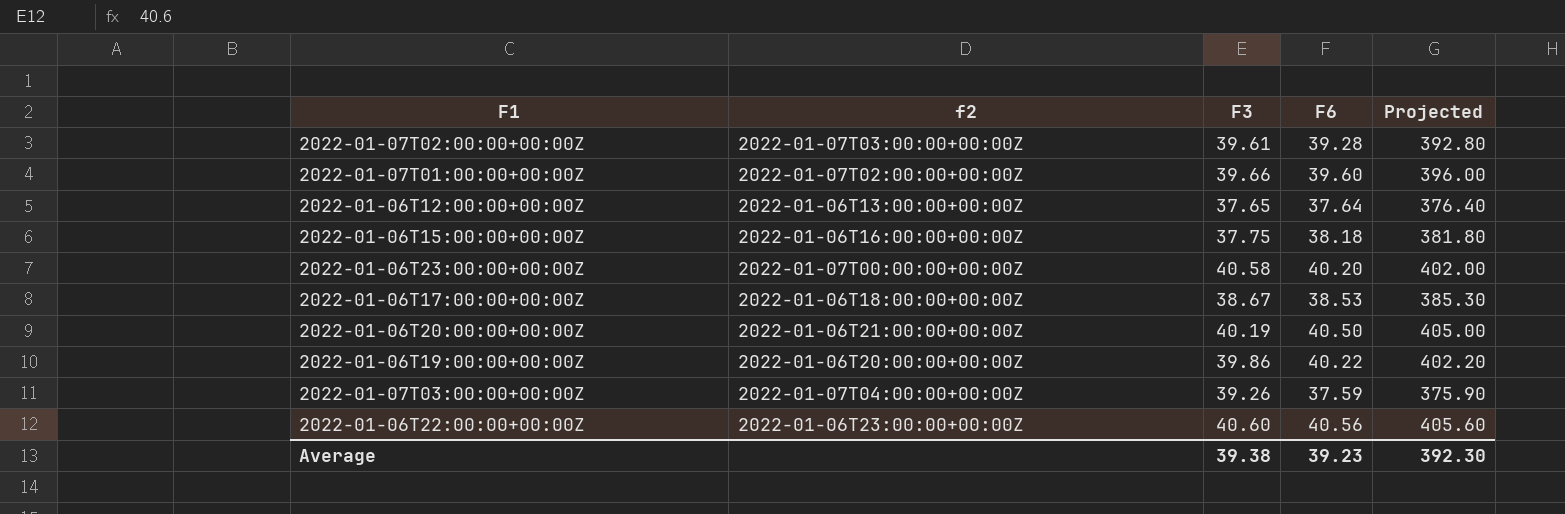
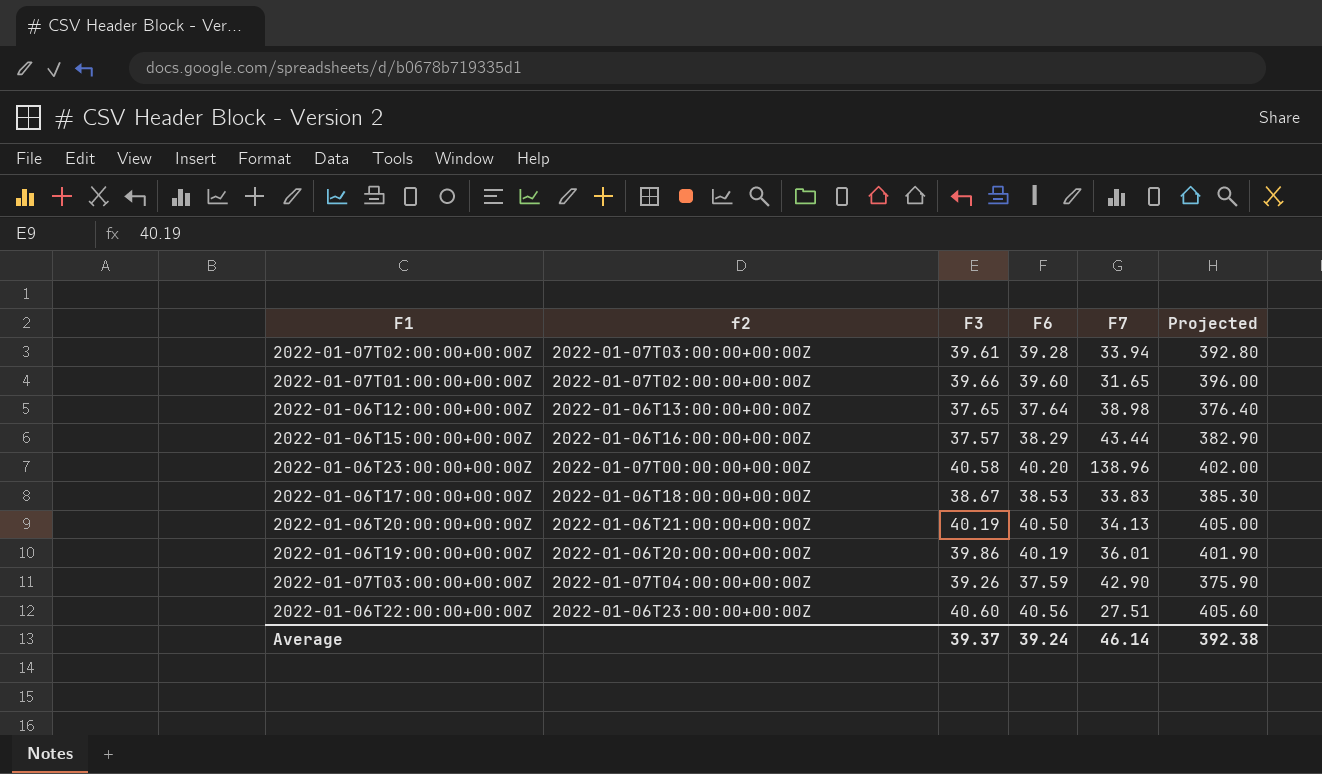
column F7 | position: none -> 5
2022-01-06T15:00:00+00:00Z | F3: 37.75 -> 37.57
2022-01-06T15:00:00+00:00Z | F6: 38.18 -> 38.29
2022-01-06T15:00:00+00:00Z | Projected: 381.80 -> 382.90
2022-01-06T19:00:00+00:00Z | F6: 40.22 -> 40.19
2022-01-06T19:00:00+00:00Z | Projected: 402.20 -> 401.90
Average | F3: 39.38 -> 39.37
Average | F6: 39.23 -> 39.24
Average | Projected: 392.30 -> 392.38

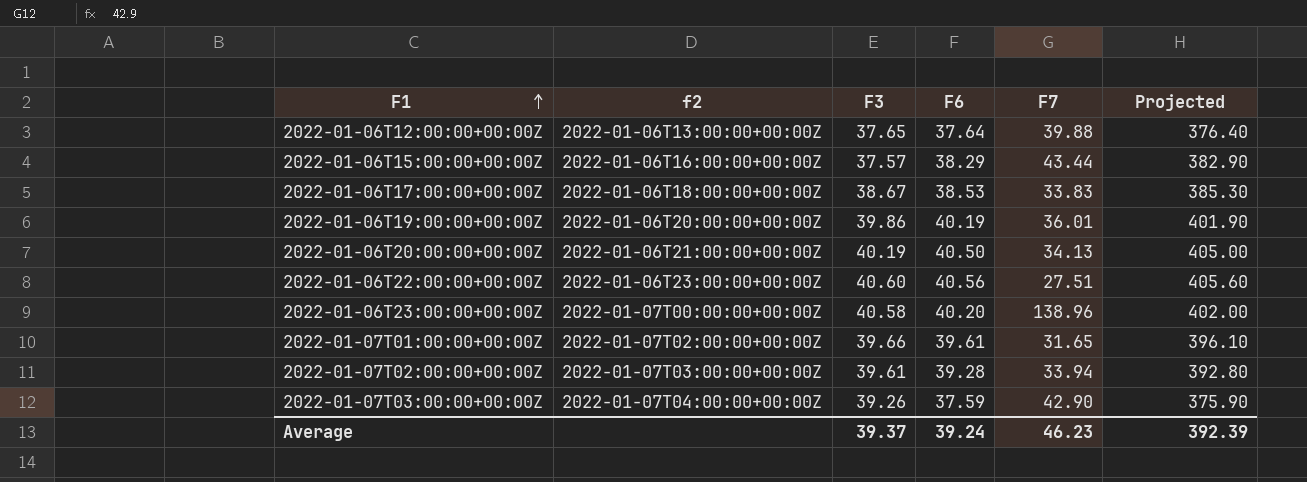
row order: none -> F1 ascending
2022-01-06T12:00:00+00:00Z | F7: 38.98 -> 39.88
2022-01-07T01:00:00+00:00Z | F6: 39.60 -> 39.61
2022-01-07T01:00:00+00:00Z | Projected: 396.00 -> 396.10
Average | F7: 46.14 -> 46.23
Average | Projected: 392.38 -> 392.39

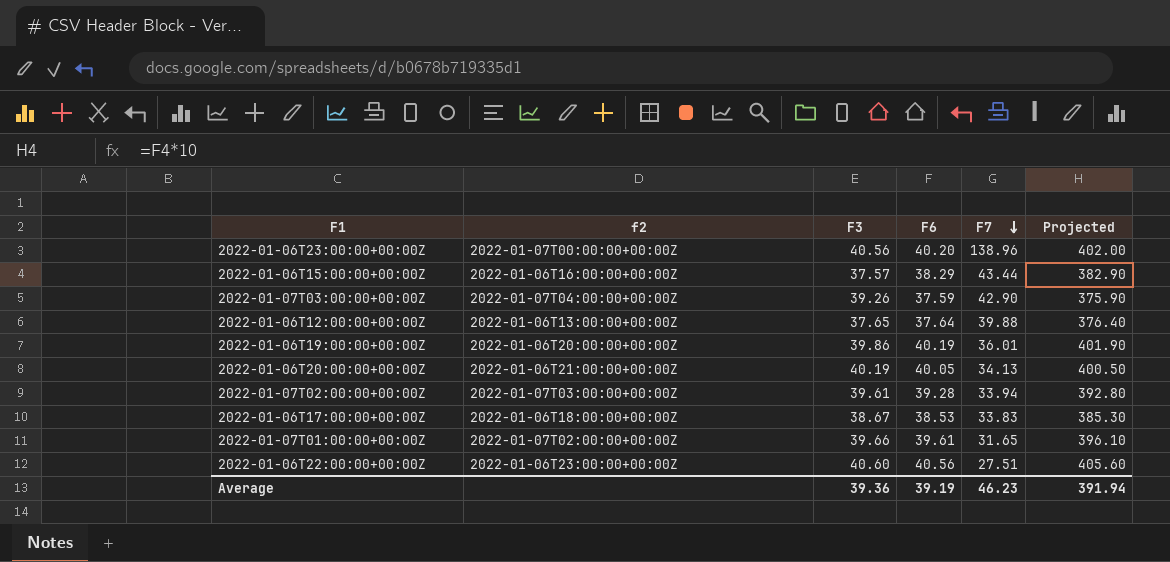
row order: F1 ascending -> F7 descending
2022-01-06T23:00:00+00:00Z | F3: 40.58 -> 40.56
2022-01-06T20:00:00+00:00Z | F6: 40.50 -> 40.05
2022-01-06T20:00:00+00:00Z | Projected: 405.00 -> 400.50
Average | F3: 39.37 -> 39.36
Average | F6: 39.24 -> 39.19
Average | Projected: 392.39 -> 391.94

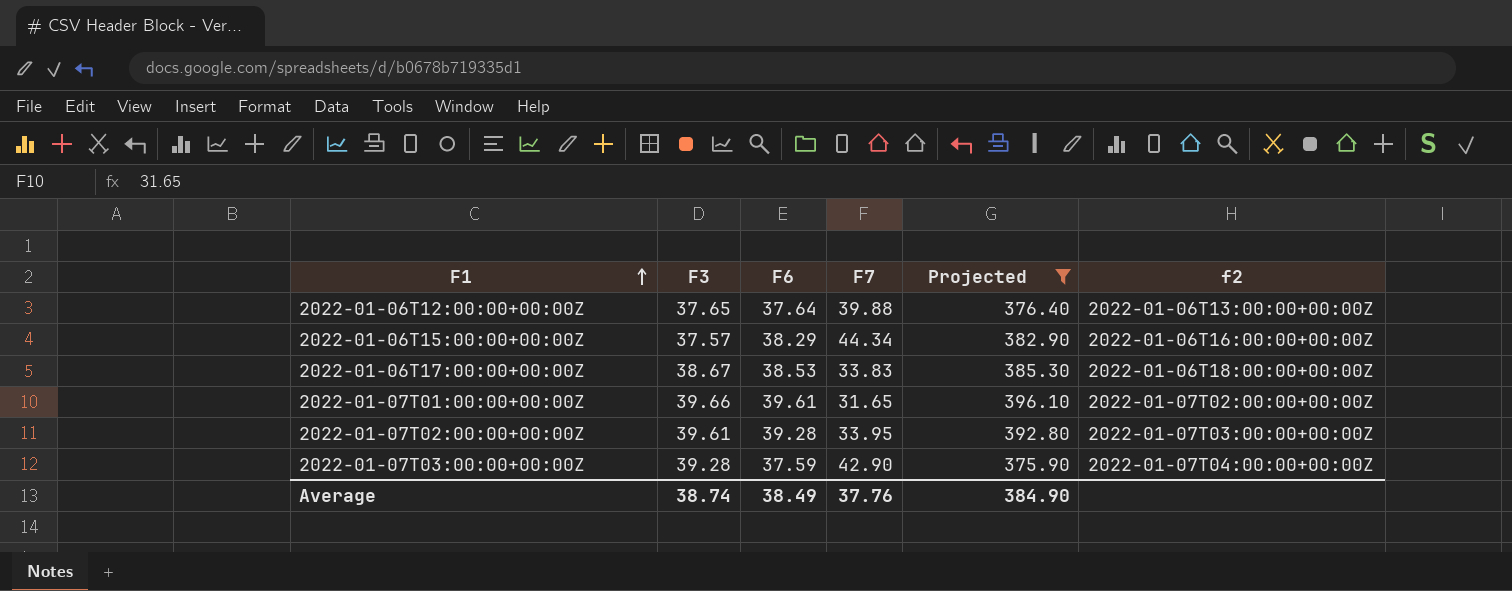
filter: none -> Projected <= 396.10
row order: F7 descending -> F1 ascending
column f2 | position: 2 -> 6
2022-01-06T15:00:00+00:00Z | F7: 43.44 -> 44.34
2022-01-07T02:00:00+00:00Z | F7: 33.94 -> 33.95
2022-01-07T03:00:00+00:00Z | F3: 39.26 -> 39.28
Average | F3: 39.36 -> 38.74
Average | F6: 39.19 -> 38.49
Average | F7: 46.23 -> 37.76
Average | Projected: 391.94 -> 384.90

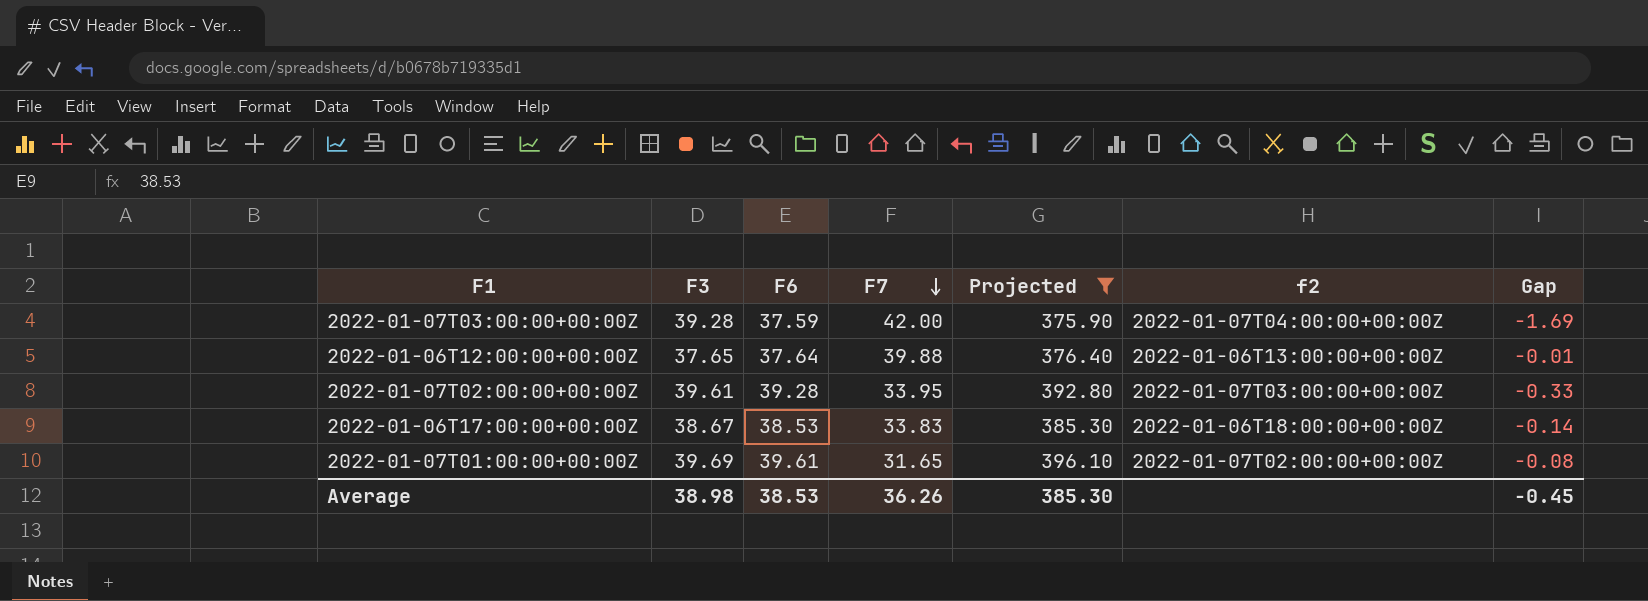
row order: F1 ascending -> F7 descending
column Gap | formula: none -> [F6] - [F3]
row 2022-01-06T15:00:00+00:00Z: 37.57 | 38.29 | 44.34 | 382.90 | 2022-01-06T16:00:00+00:00Z -> none
2022-01-07T03:00:00+00:00Z | F7: 42.90 -> 42.00
2022-01-07T01:00:00+00:00Z | F3: 39.66 -> 39.69
Average | F3: 38.74 -> 38.98
Average | F6: 38.49 -> 38.53
Average | F7: 37.76 -> 36.26
Average | Projected: 384.90 -> 385.30

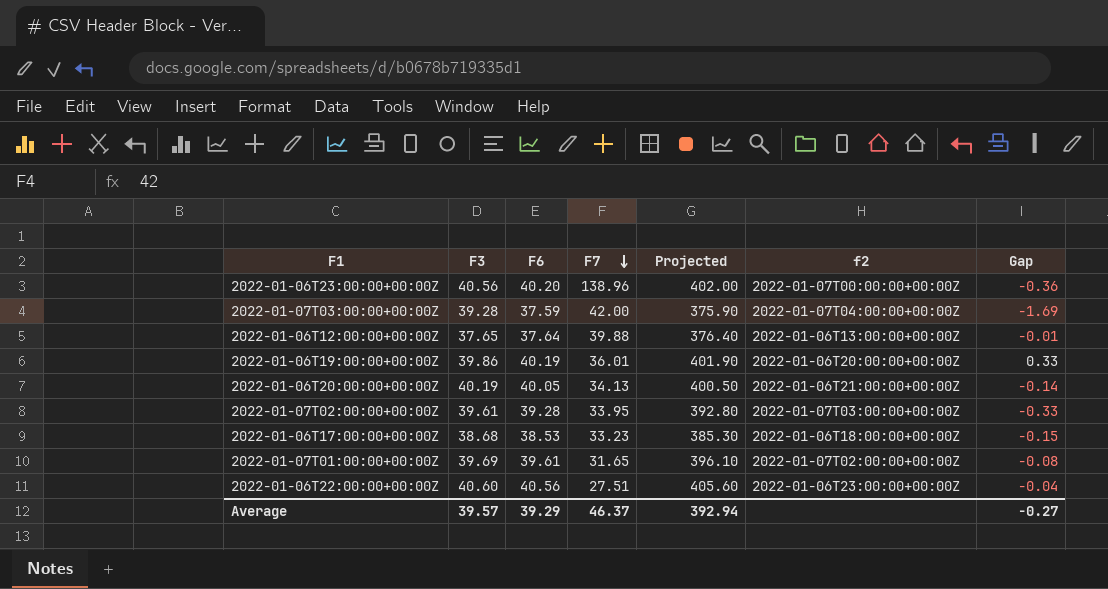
filter: Projected <= 396.10 -> none
2022-01-06T17:00:00+00:00Z | F3: 38.67 -> 38.68
2022-01-06T17:00:00+00:00Z | F7: 33.83 -> 33.23
2022-01-06T17:00:00+00:00Z | Gap: -0.14 -> -0.15
Average | F3: 38.98 -> 39.57
Average | F6: 38.53 -> 39.29
Average | F7: 36.26 -> 46.37
Average | Projected: 385.30 -> 392.94
Average | Gap: -0.45 -> -0.27

